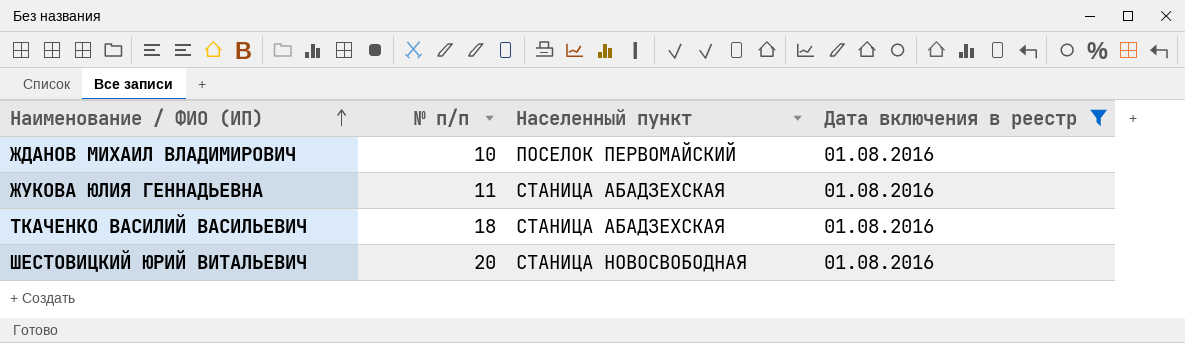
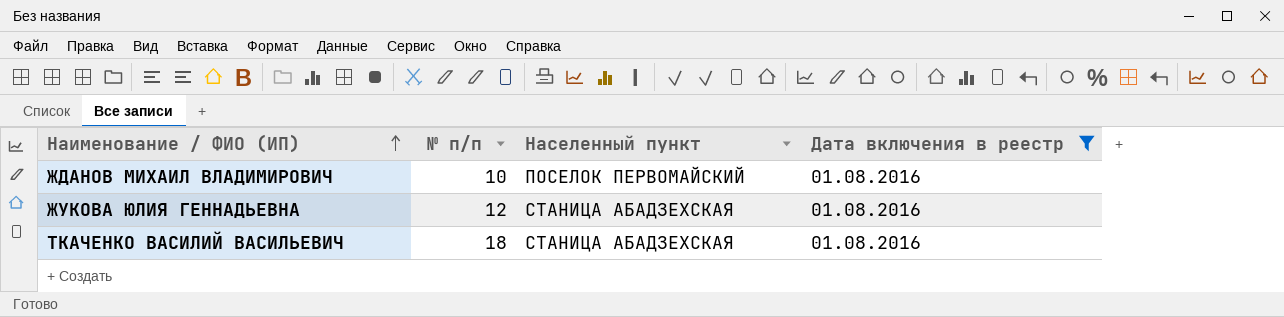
row ШЕСТОВИЦКИЙ ЮРИЙ ВИТАЛЬЕВИЧ: 20 | СТАНИЦА НОВОСВОБОДНАЯ | 01.08.2016 -> none
ЖУКОВА ЮЛИЯ ГЕННАДЬЕВНА | № п/п: 11 -> 12

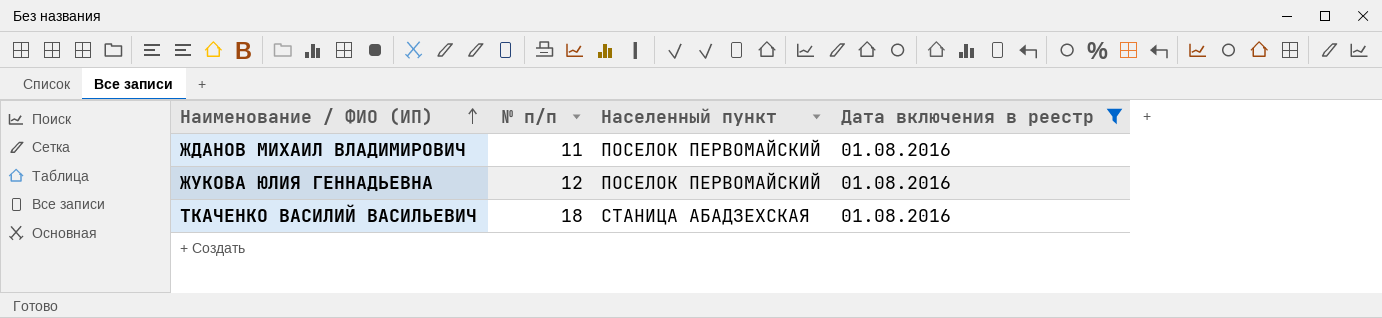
ЖДАНОВ МИХАИЛ ВЛАДИМИРОВИЧ | № п/п: 10 -> 11
ЖУКОВА ЮЛИЯ ГЕННАДЬЕВНА | Населенный пункт: СТАНИЦА АБАДЗЕХСКАЯ -> ПОСЕЛОК ПЕРВОМАЙСКИЙ

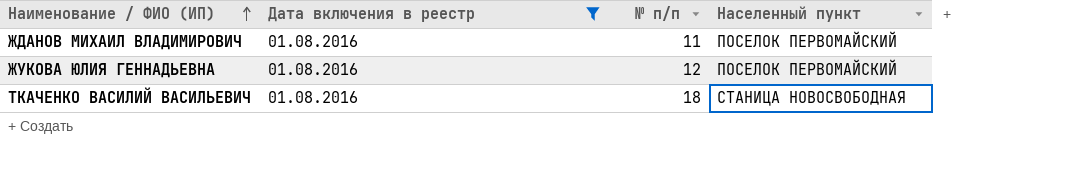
column Дата включения в реестр | position: 4 -> 2
ТКАЧЕНКО ВАСИЛИЙ ВАСИЛЬЕВИЧ | Населенный пункт: СТАНИЦА АБАДЗЕХСКАЯ -> СТАНИЦА НОВОСВОБОДНАЯ

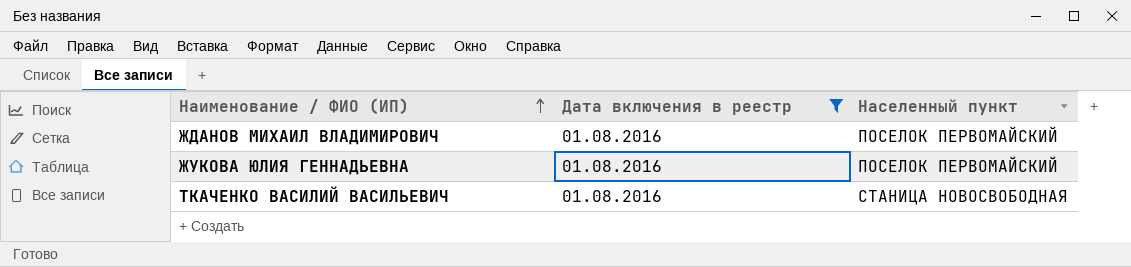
column № п/п | position: 3 -> none

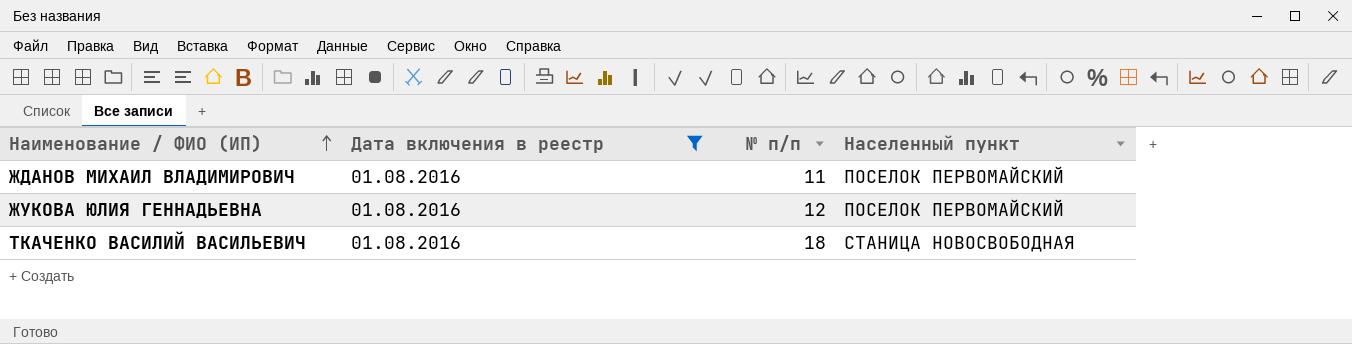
column № п/п | position: none -> 3

